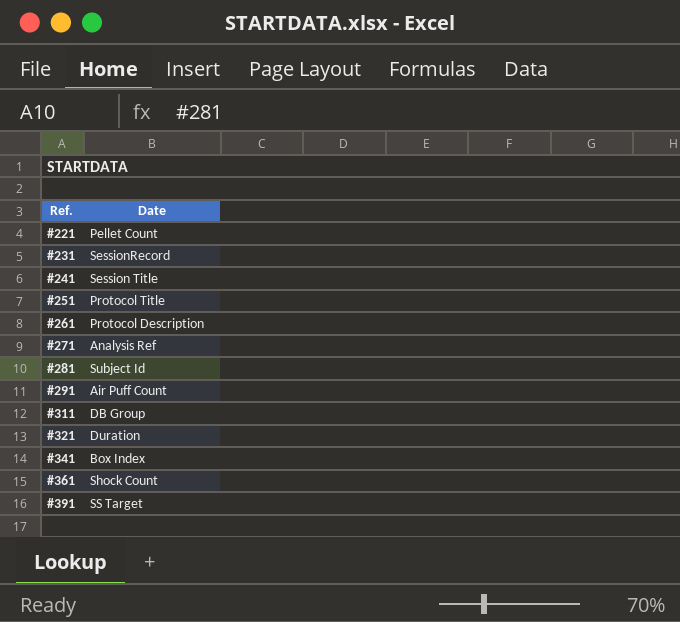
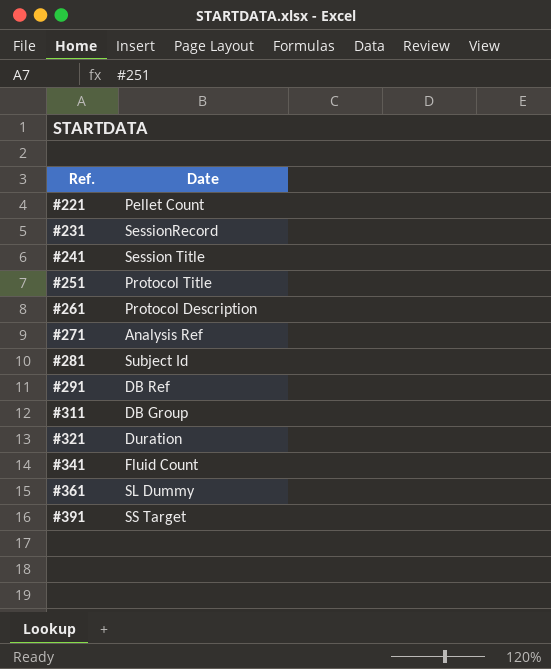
#291 | Date: Air Puff Count -> DB Ref
#341 | Date: Box Index -> Fluid Count
#361 | Date: Shock Count -> SL Dummy

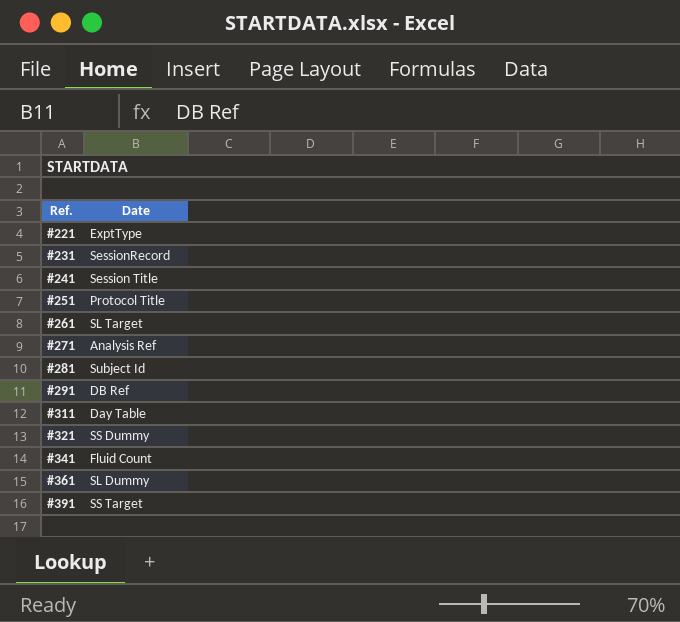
#221 | Date: Pellet Count -> ExptType
#261 | Date: Protocol Description -> SL Target
#311 | Date: DB Group -> Day Table
#321 | Date: Duration -> SS Dummy

